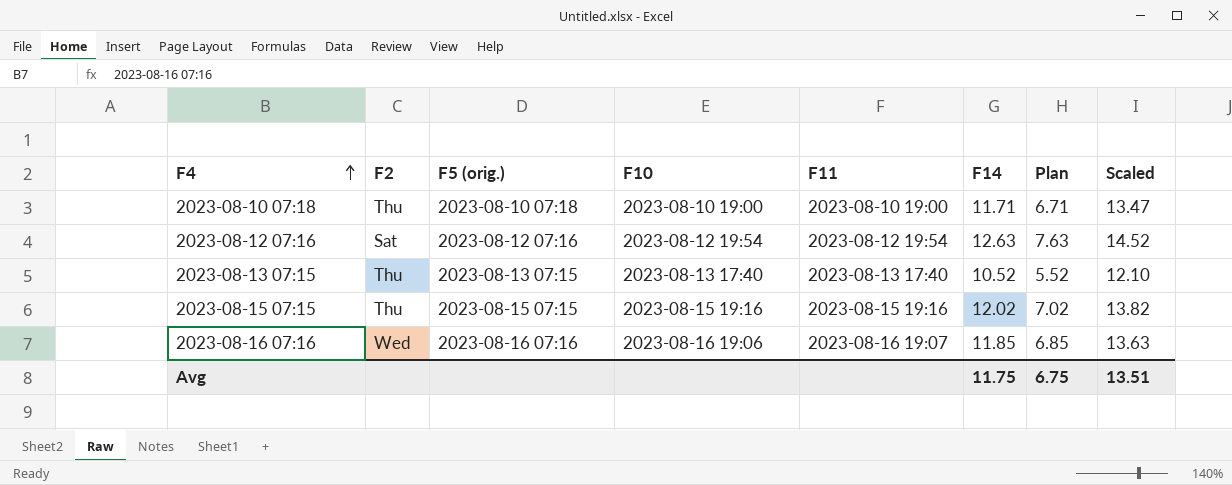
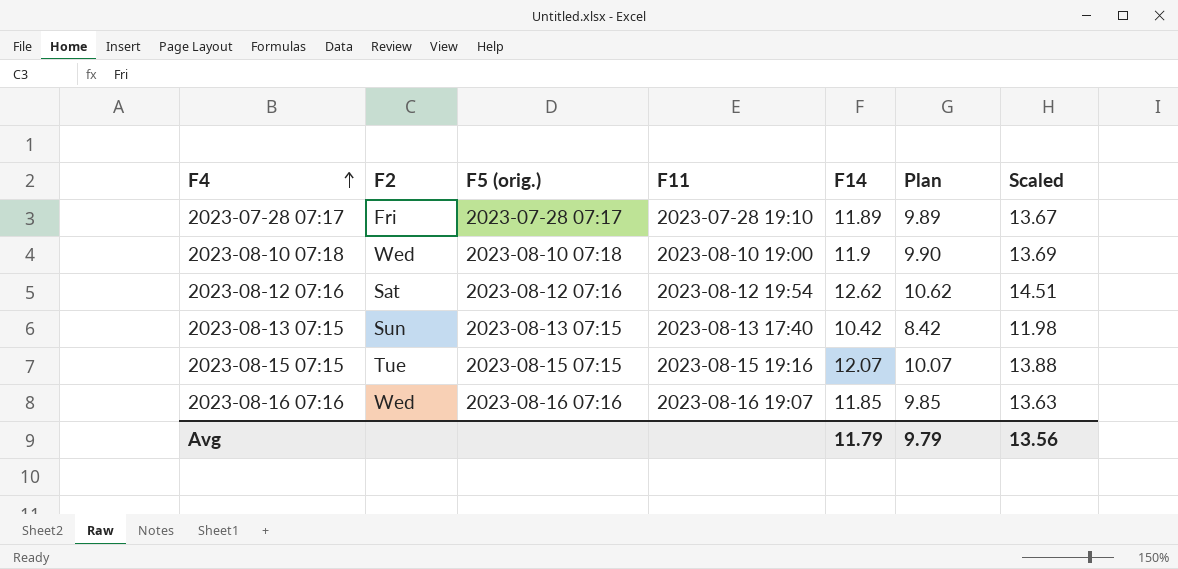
column F10 | position: 4 -> none
column Plan | formula: [F14] - 5 -> [F14] - 2
row 2023-07-28 07:17: none -> Fri | 2023-07-28 07:17 | 2023-07-28 19:10 | 11.89 | 9.89 | 13.67
2023-08-10 07:18 | F2: Thu -> Wed
2023-08-10 07:18 | F14: 11.71 -> 11.9
2023-08-10 07:18 | Scaled: 13.47 -> 13.69
2023-08-12 07:16 | F14: 12.63 -> 12.62
2023-08-12 07:16 | Scaled: 14.52 -> 14.51
2023-08-13 07:15 | F2: Thu -> Sun
2023-08-13 07:15 | F14: 10.52 -> 10.42
2023-08-13 07:15 | Scaled: 12.10 -> 11.98
2023-08-15 07:15 | F2: Thu -> Tue
2023-08-15 07:15 | F14: 12.02 -> 12.07
2023-08-15 07:15 | Scaled: 13.82 -> 13.88
Avg | F14: 11.75 -> 11.79
Avg | Plan: 6.75 -> 9.79
Avg | Scaled: 13.51 -> 13.56

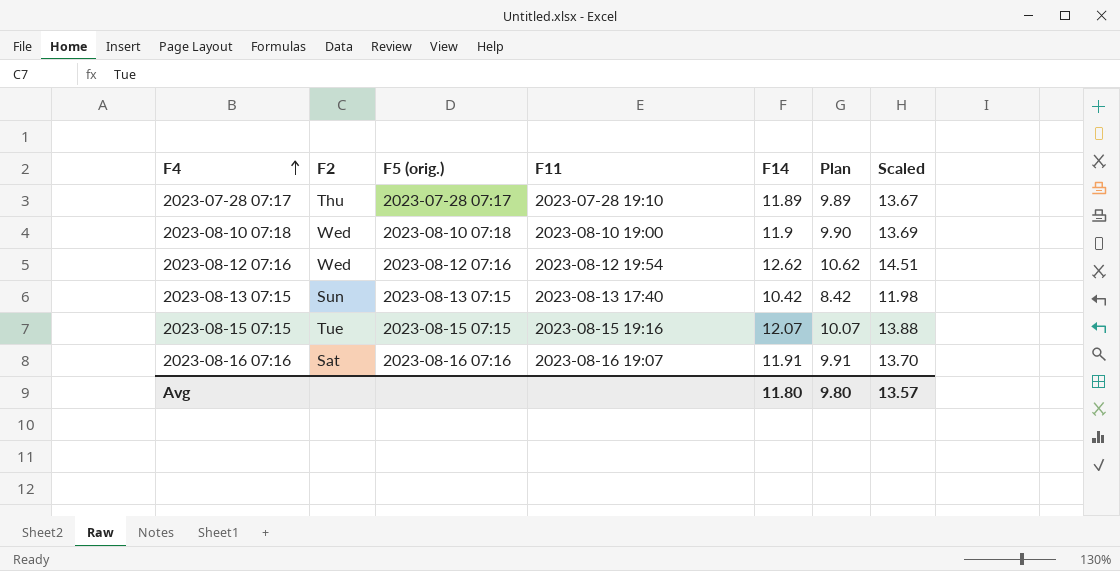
2023-07-28 07:17 | F2: Fri -> Thu
2023-08-12 07:16 | F2: Sat -> Wed
2023-08-16 07:16 | F2: Wed -> Sat
2023-08-16 07:16 | F14: 11.85 -> 11.91
2023-08-16 07:16 | Plan: 9.85 -> 9.91
2023-08-16 07:16 | Scaled: 13.63 -> 13.70
Avg | F14: 11.79 -> 11.80
Avg | Plan: 9.79 -> 9.80
Avg | Scaled: 13.56 -> 13.57

